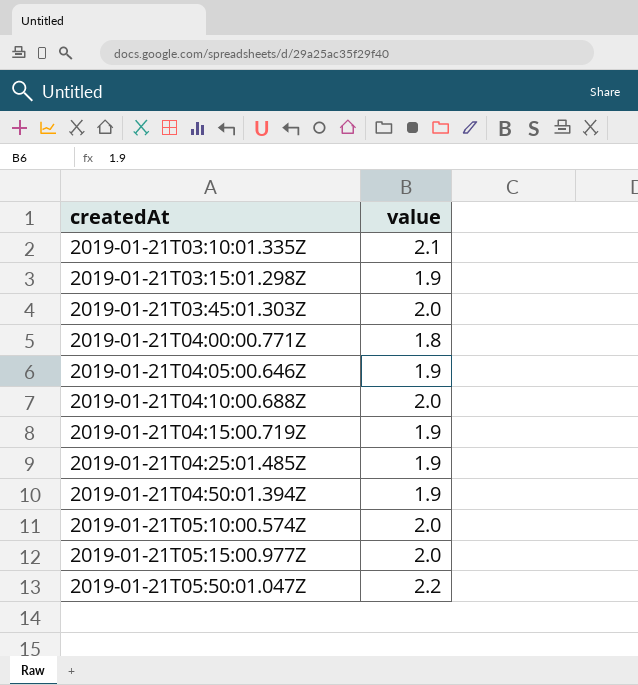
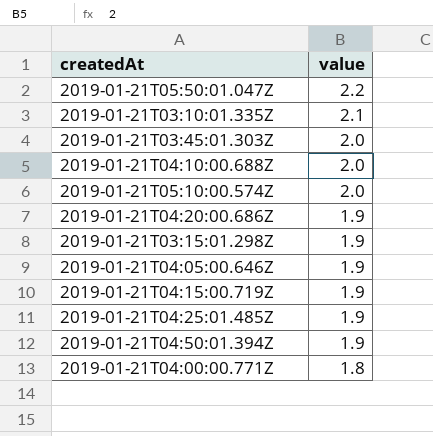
row order: createdAt ascending -> value descending
row 2019-01-21T05:15:00.977Z: 2.0 -> none
row 2019-01-21T04:20:00.686Z: none -> 1.9

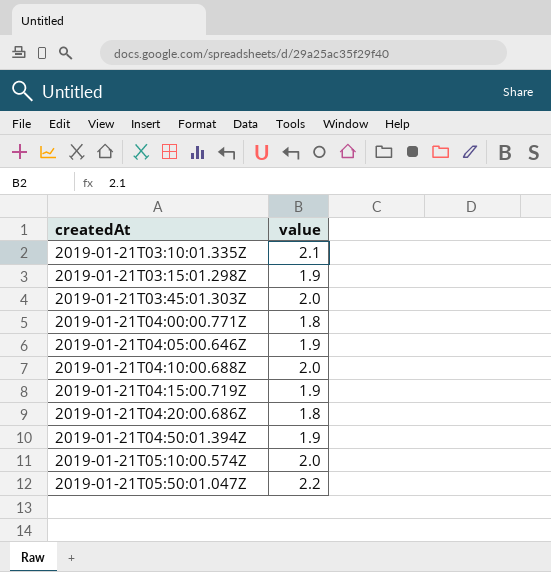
row order: value descending -> createdAt ascending
row 2019-01-21T04:25:01.485Z: 1.9 -> none
2019-01-21T04:20:00.686Z | value: 1.9 -> 1.8

